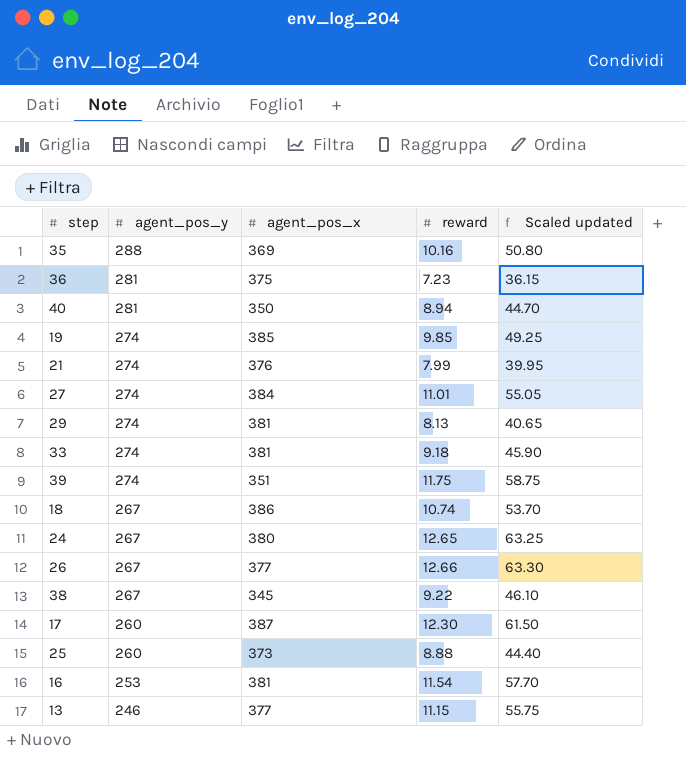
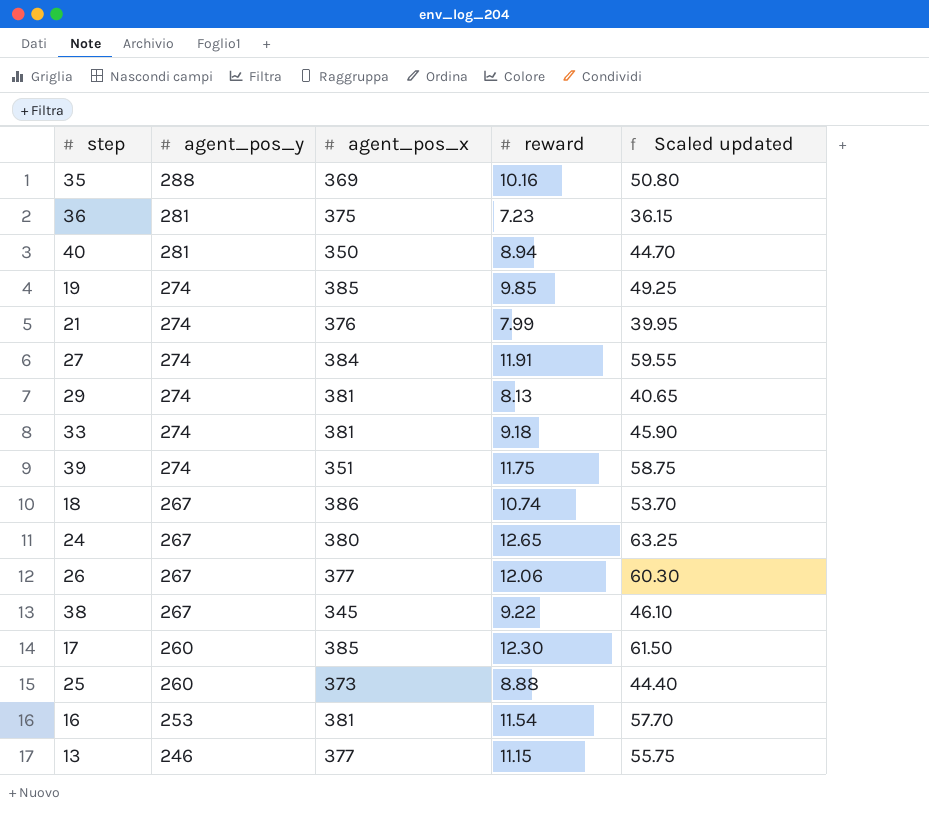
27 | reward: 11.01 -> 11.91
27 | Scaled updated: 55.05 -> 59.55
26 | reward: 12.66 -> 12.06
26 | Scaled updated: 63.30 -> 60.30
17 | agent_pos_x: 387 -> 385

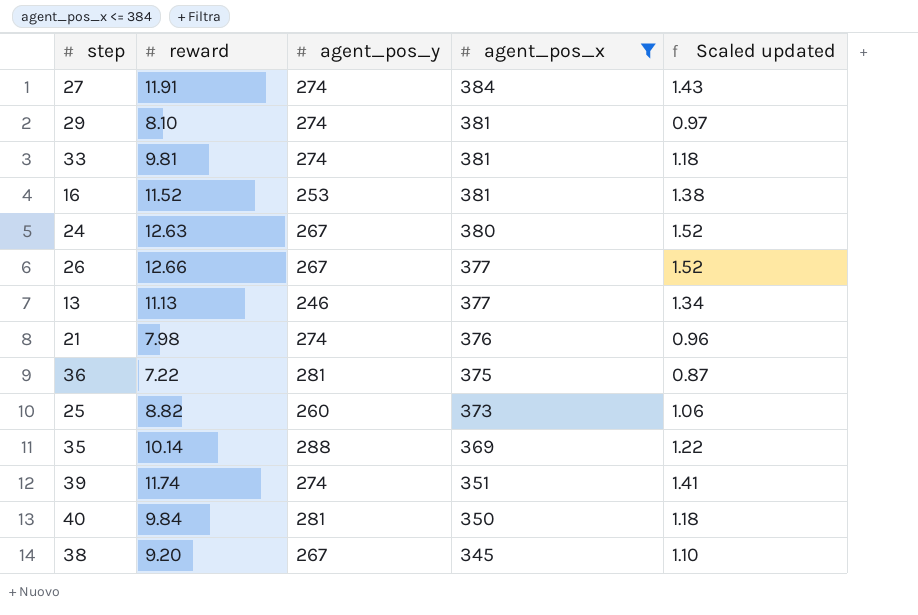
filter: none -> agent_pos_x <= 384
row order: agent_pos_y descending -> agent_pos_x descending
column reward | position: 4 -> 2
column Scaled updated | formula: [reward] * 5 -> [reward] * 0.12
29 | reward: 8.13 -> 8.10
33 | reward: 9.18 -> 9.81
16 | reward: 11.54 -> 11.52
24 | reward: 12.65 -> 12.63
26 | reward: 12.06 -> 12.66
13 | reward: 11.15 -> 11.13
21 | reward: 7.99 -> 7.98
36 | reward: 7.23 -> 7.22
25 | reward: 8.88 -> 8.82
35 | reward: 10.16 -> 10.14
39 | reward: 11.75 -> 11.74
40 | reward: 8.94 -> 9.84
38 | reward: 9.22 -> 9.20

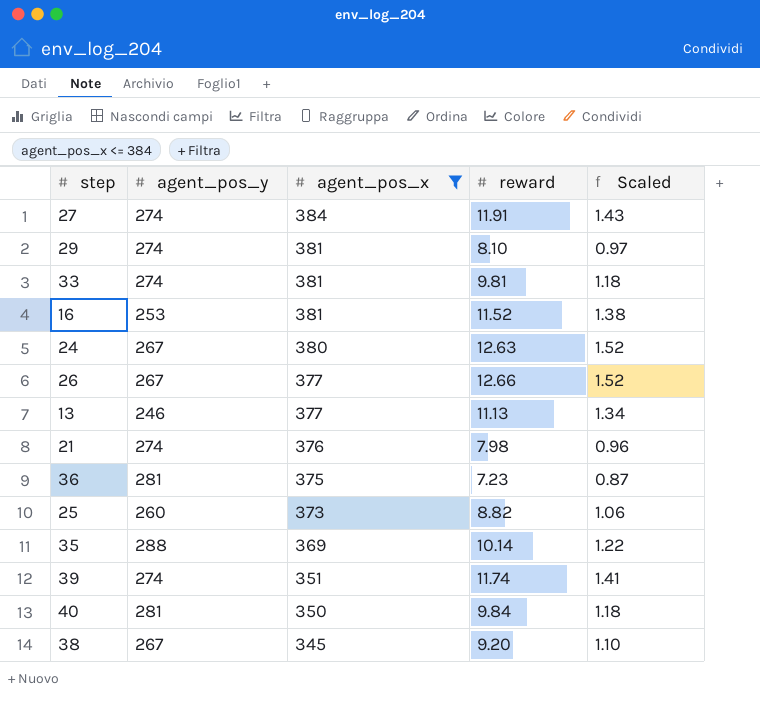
column reward | position: 2 -> 4
column name: Scaled updated -> Scaled
36 | reward: 7.22 -> 7.23

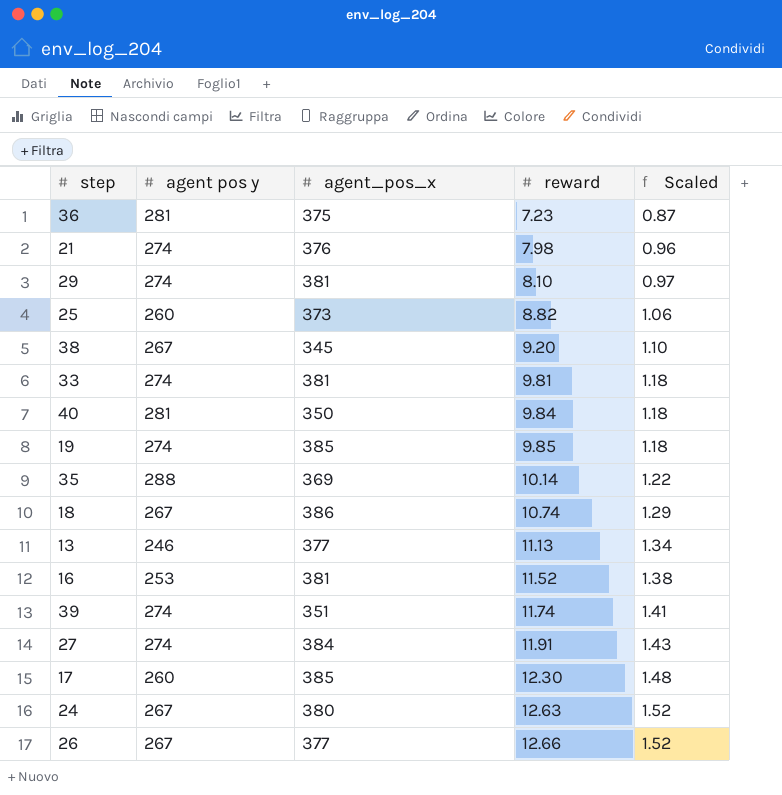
filter: agent_pos_x <= 384 -> none
row order: agent_pos_x descending -> reward ascending
column name: agent_pos_y -> agent pos y

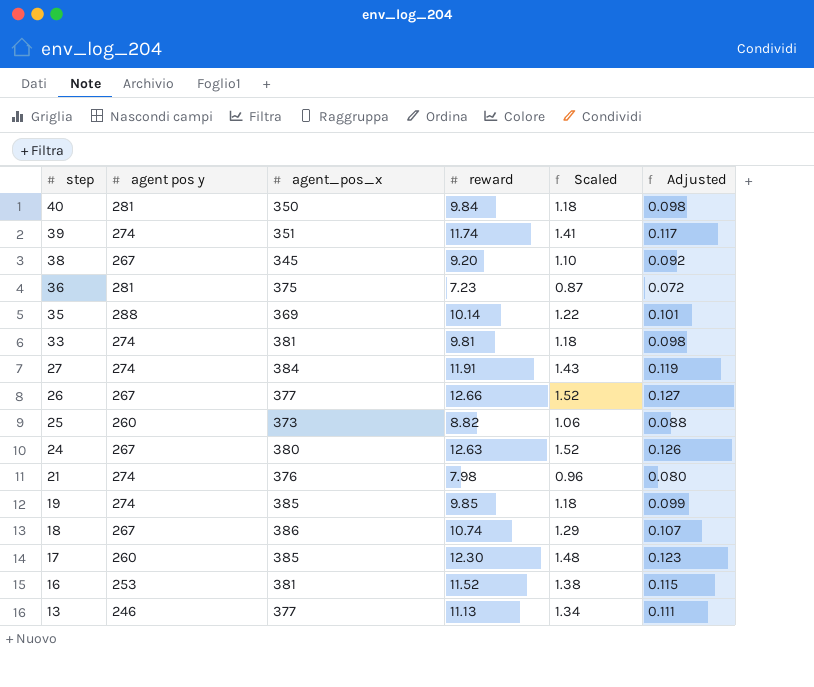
row order: reward ascending -> step descending
column Adjusted | formula: none -> [reward] * 0.01
row 29: 274 | 381 | 8.10 | 0.97 -> none

